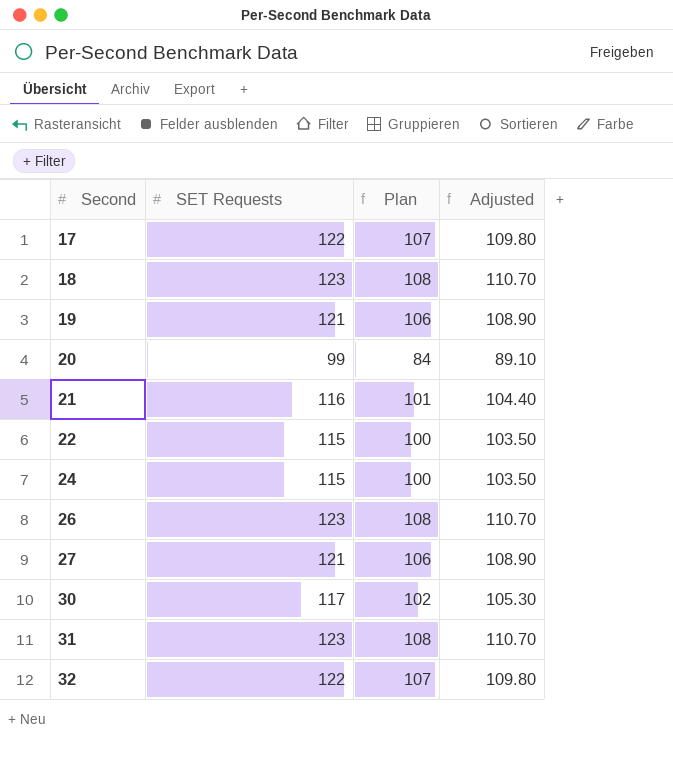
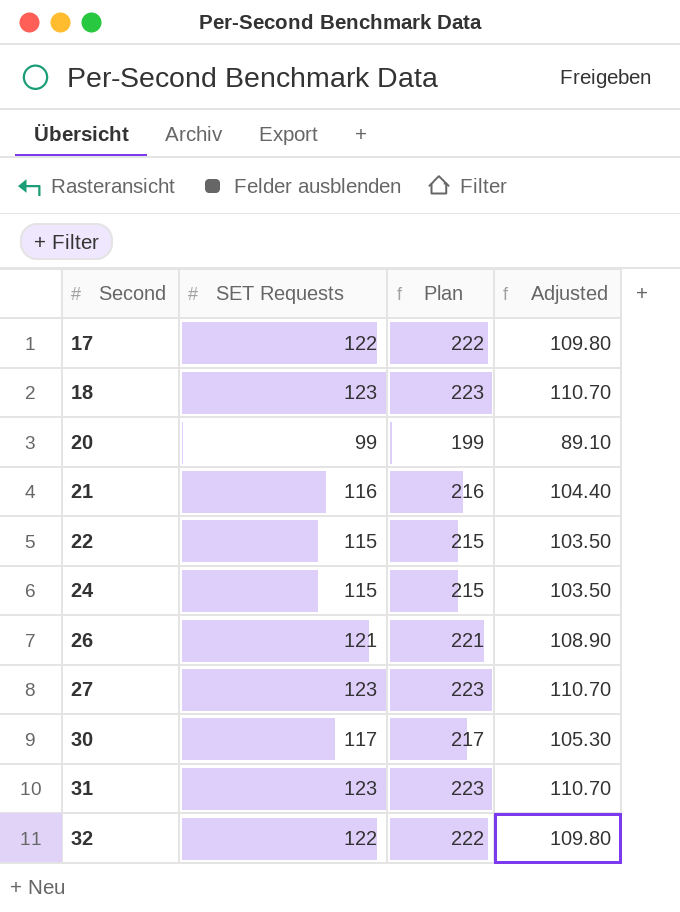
column Plan | formula: [SET Requests] - 15 -> [SET Requests] + 100
row 19: 121 | 106 | 108.90 -> none
26 | SET Requests: 123 -> 121
26 | Adjusted: 110.70 -> 108.90
27 | SET Requests: 121 -> 123
27 | Adjusted: 108.90 -> 110.70

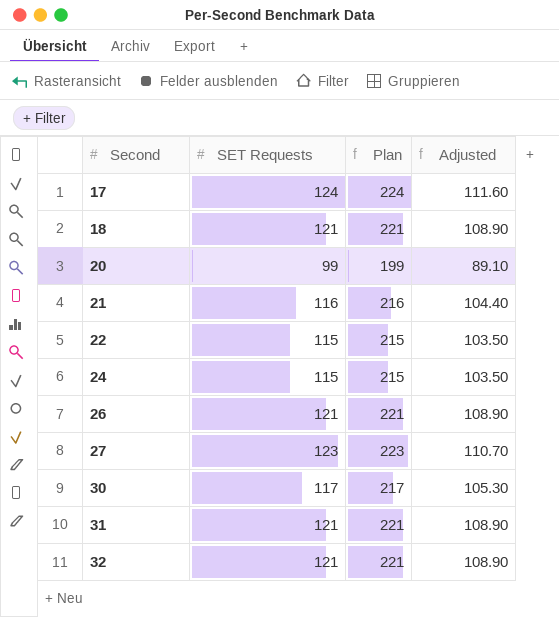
17 | SET Requests: 122 -> 124
17 | Plan: 222 -> 224
17 | Adjusted: 109.80 -> 111.60
18 | SET Requests: 123 -> 121
18 | Plan: 223 -> 221
18 | Adjusted: 110.70 -> 108.90
31 | SET Requests: 123 -> 121
31 | Plan: 223 -> 221
31 | Adjusted: 110.70 -> 108.90
32 | SET Requests: 122 -> 121
32 | Plan: 222 -> 221
32 | Adjusted: 109.80 -> 108.90

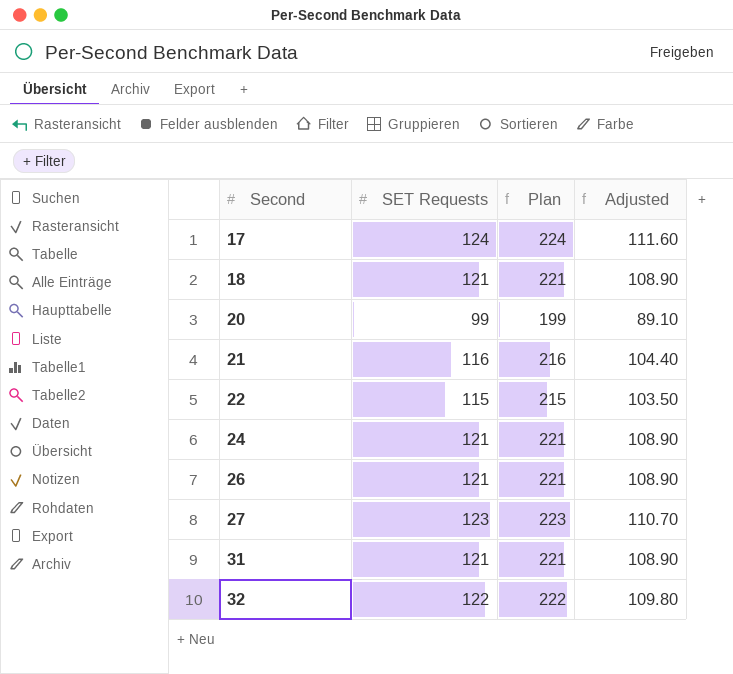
row 30: 117 | 217 | 105.30 -> none
24 | SET Requests: 115 -> 121
24 | Plan: 215 -> 221
24 | Adjusted: 103.50 -> 108.90
32 | SET Requests: 121 -> 122
32 | Plan: 221 -> 222
32 | Adjusted: 108.90 -> 109.80

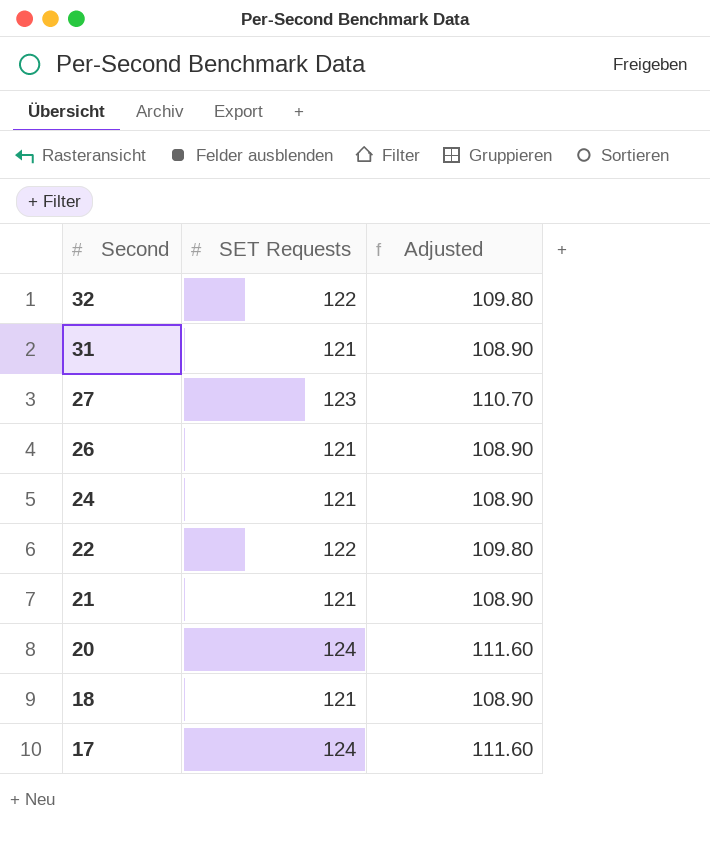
row order: Second ascending -> Second descending
column Plan | formula: [SET Requests] + 100 -> none
22 | SET Requests: 115 -> 122
22 | Adjusted: 103.50 -> 109.80
21 | SET Requests: 116 -> 121
21 | Adjusted: 104.40 -> 108.90
20 | SET Requests: 99 -> 124
20 | Adjusted: 89.10 -> 111.60

